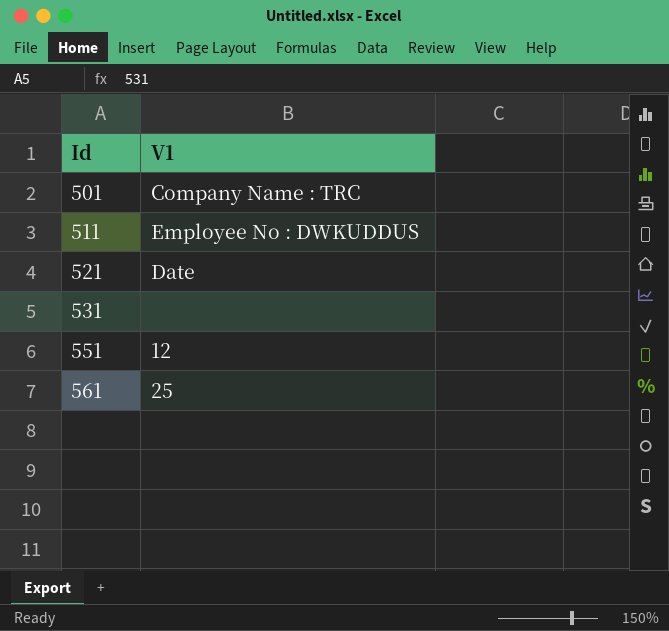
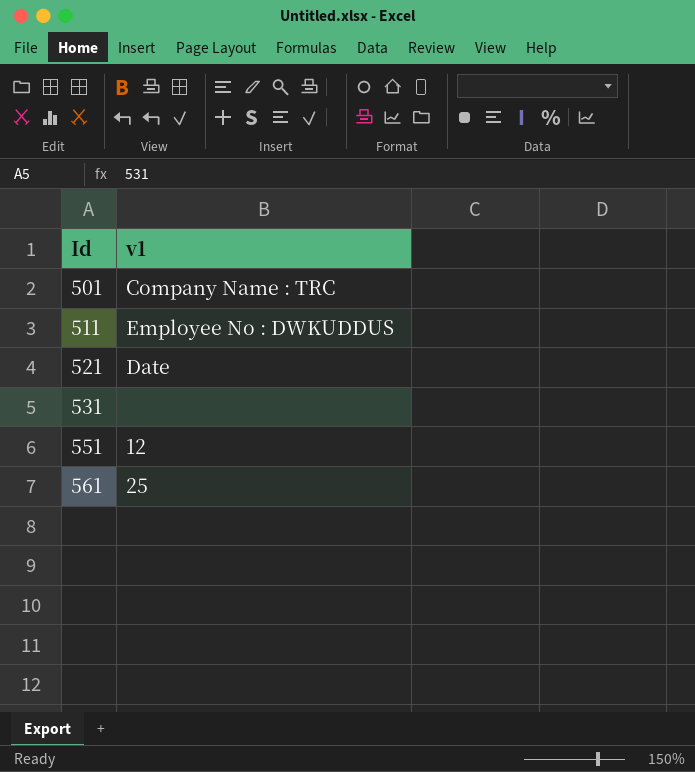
column name: V1 -> v1

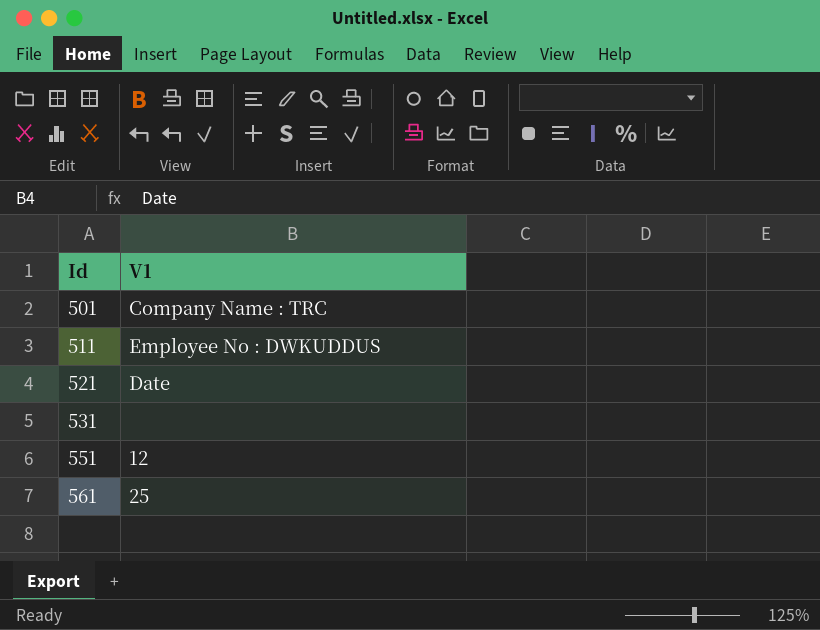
column name: v1 -> V1

